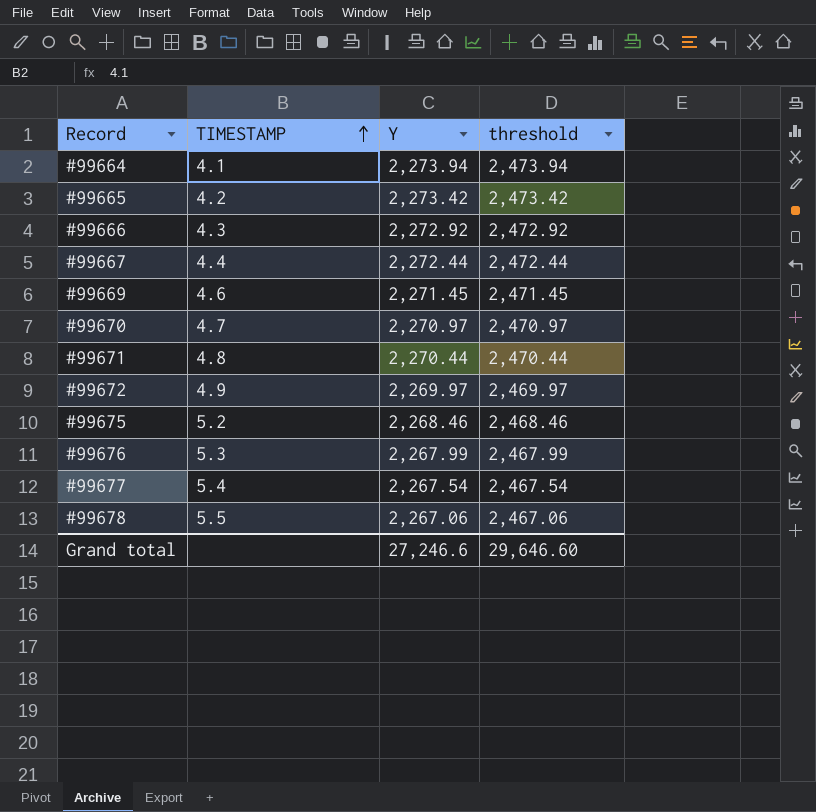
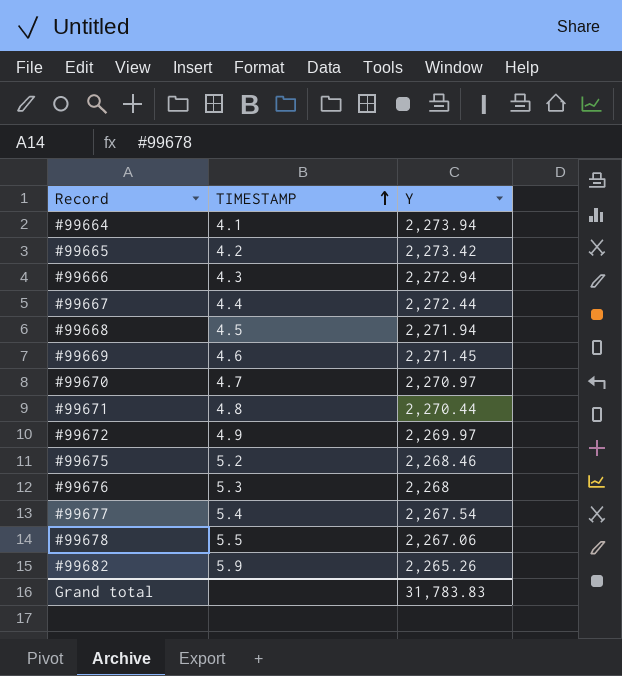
column threshold | formula: [Y] + 200 -> none
#99666 | Y: 2,272.92 -> 2,272.94
row #99668: none -> 4.5 | 2,271.94
#99676 | Y: 2,267.99 -> 2,268
row #99682: none -> 5.9 | 2,265.26
Grand total | Y: 27,246.6 -> 31,783.83

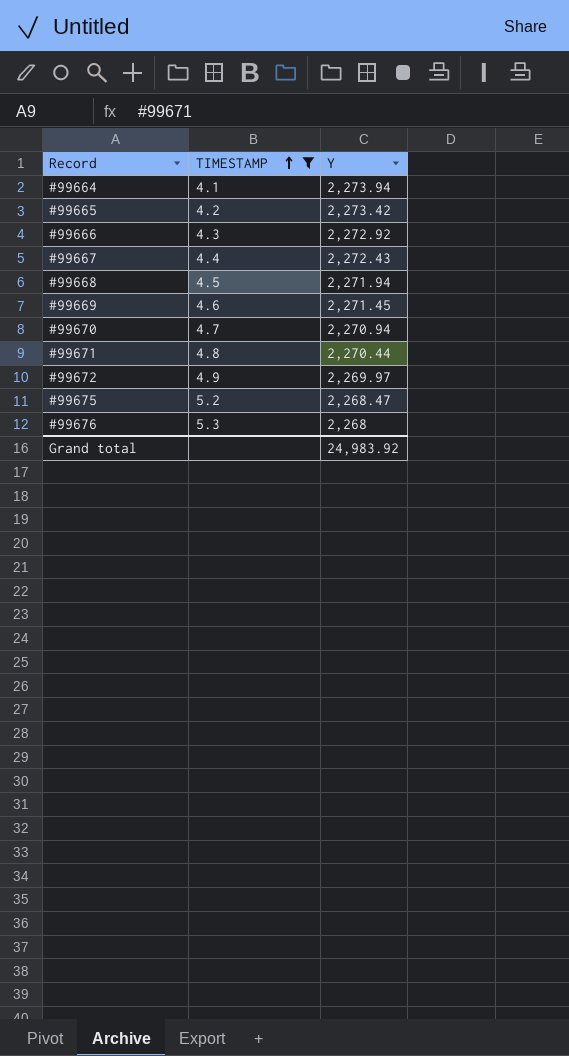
filter: none -> TIMESTAMP <= 5.3
#99666 | Y: 2,272.94 -> 2,272.92
#99667 | Y: 2,272.44 -> 2,272.43
#99670 | Y: 2,270.97 -> 2,270.94
#99675 | Y: 2,268.46 -> 2,268.47
Grand total | Y: 31,783.83 -> 24,983.92

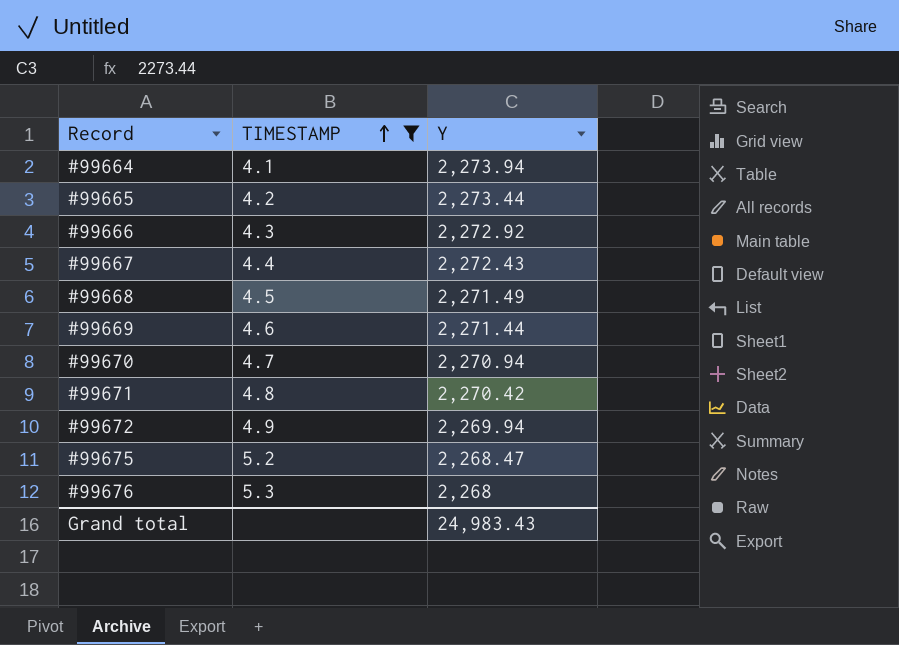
#99665 | Y: 2,273.42 -> 2,273.44
#99668 | Y: 2,271.94 -> 2,271.49
#99669 | Y: 2,271.45 -> 2,271.44
#99671 | Y: 2,270.44 -> 2,270.42
#99672 | Y: 2,269.97 -> 2,269.94
Grand total | Y: 24,983.92 -> 24,983.43

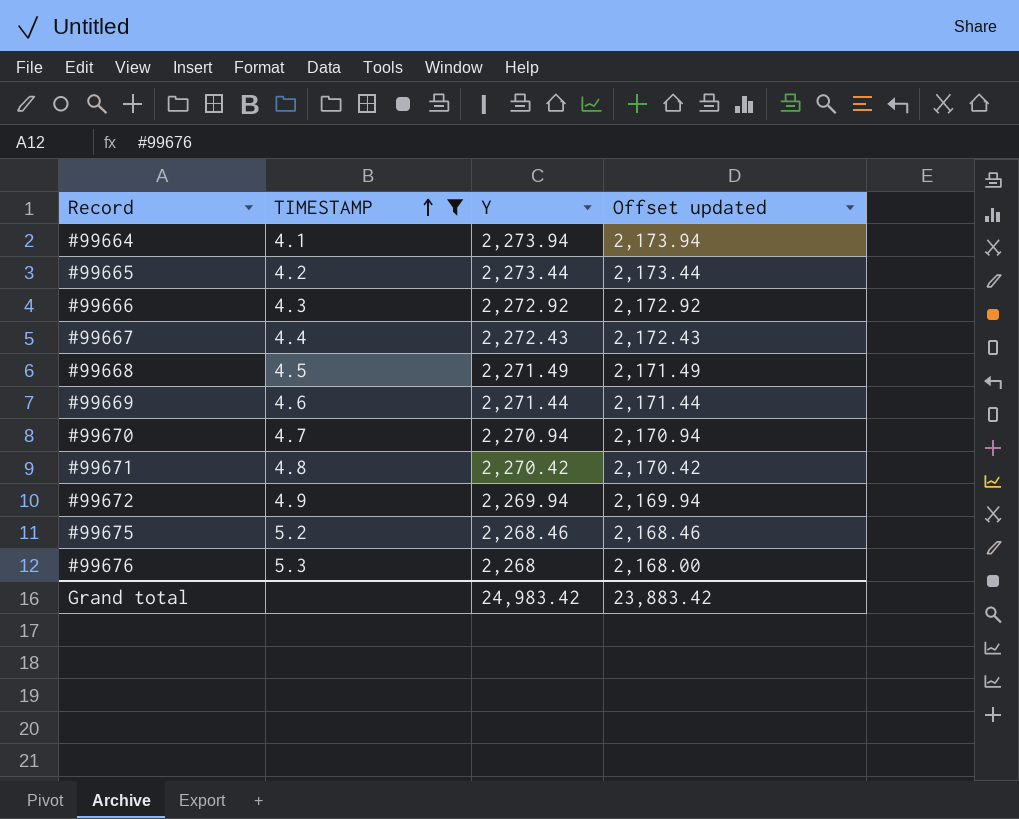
column Offset updated | formula: none -> [Y] - 100
#99675 | Y: 2,268.47 -> 2,268.46
Grand total | Y: 24,983.43 -> 24,983.42

